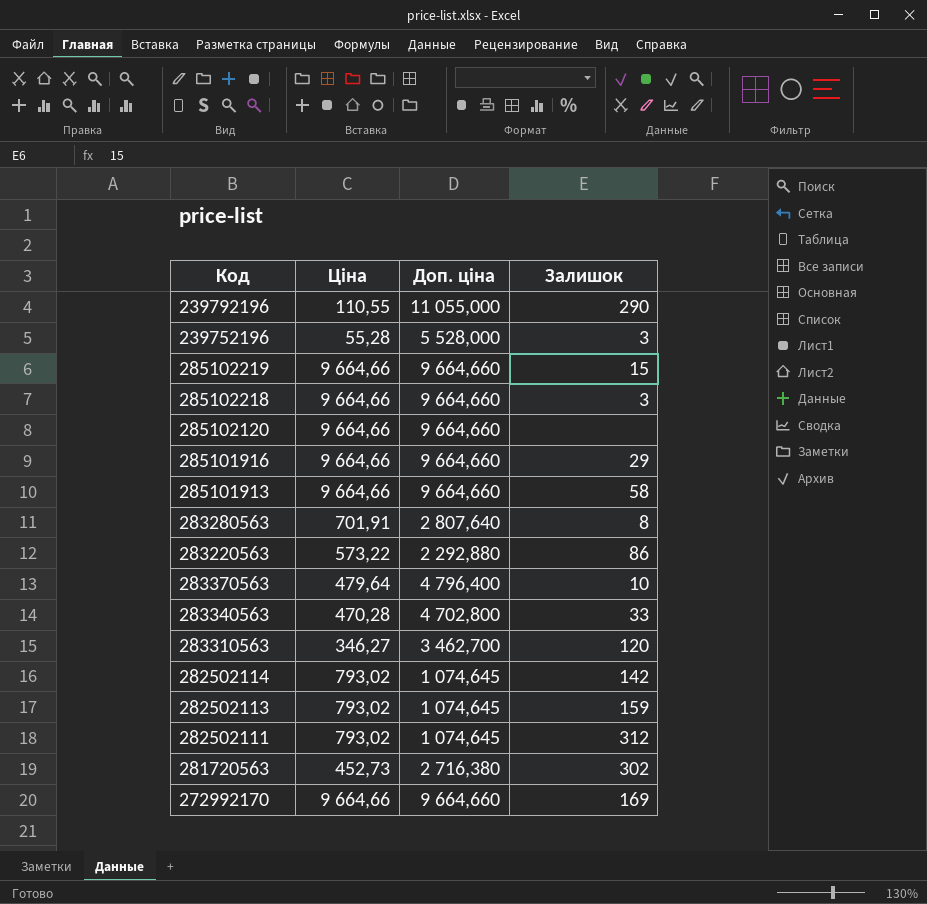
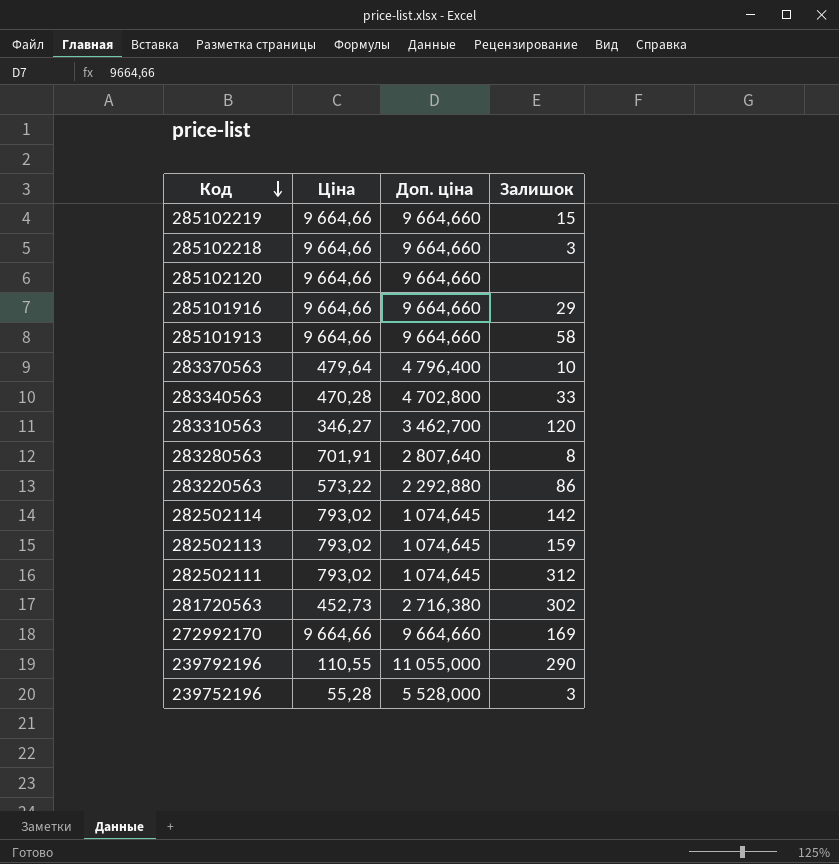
row order: none -> Код descending

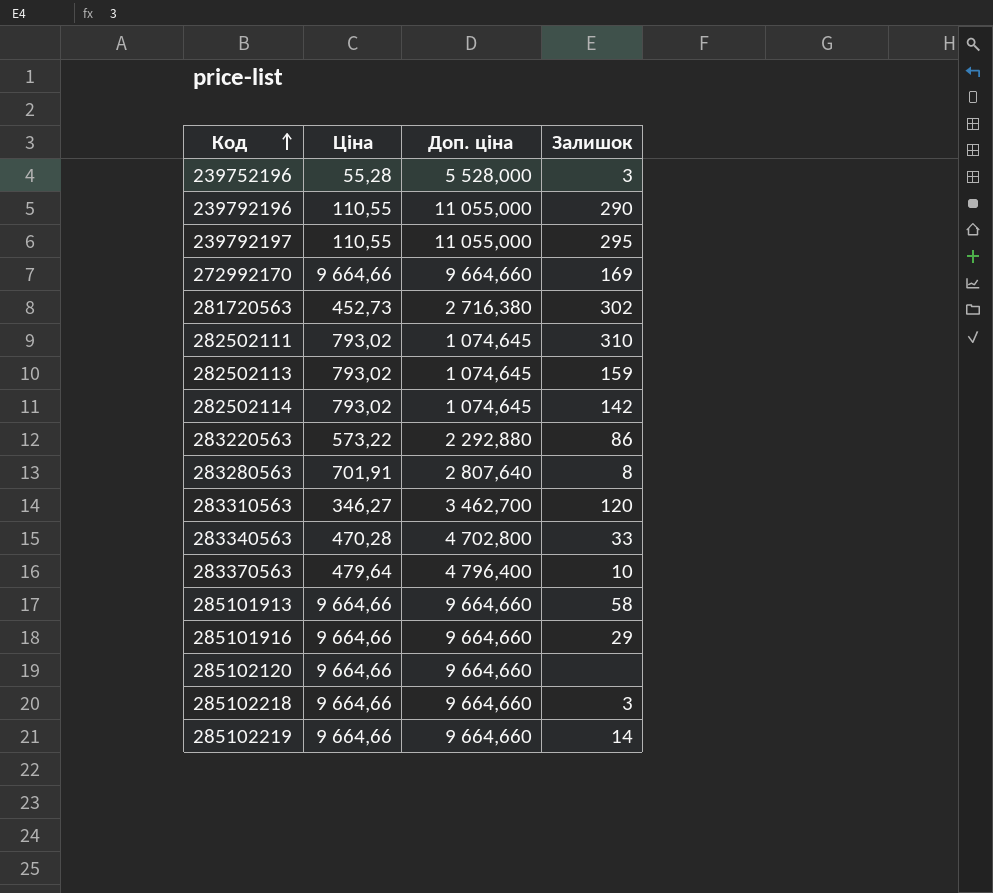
row order: Код descending -> Код ascending
row 239792197: none -> 110,55 | 11 055,000 | 295
282502111 | Залишок: 312 -> 310
285102219 | Залишок: 15 -> 14

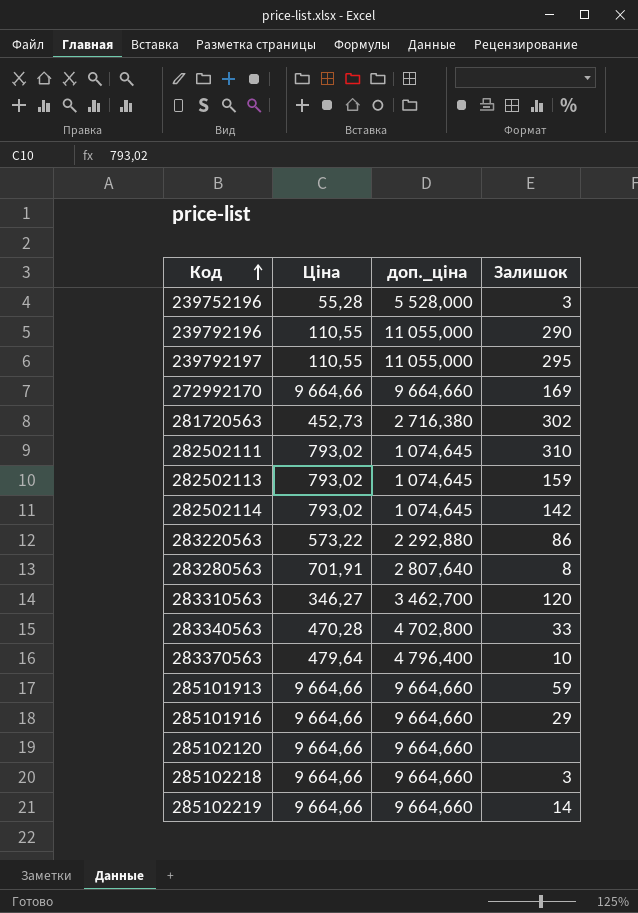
column name: Доп. ціна -> доп._ціна
285101913 | Залишок: 58 -> 59

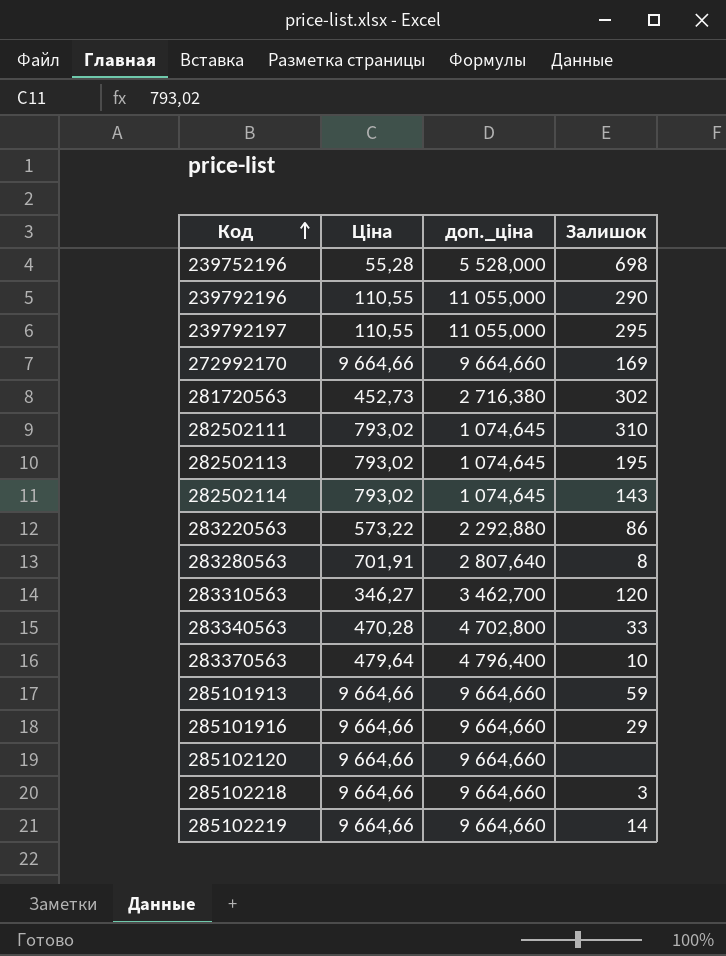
239752196 | Залишок: 3 -> 698
282502113 | Залишок: 159 -> 195
282502114 | Залишок: 142 -> 143

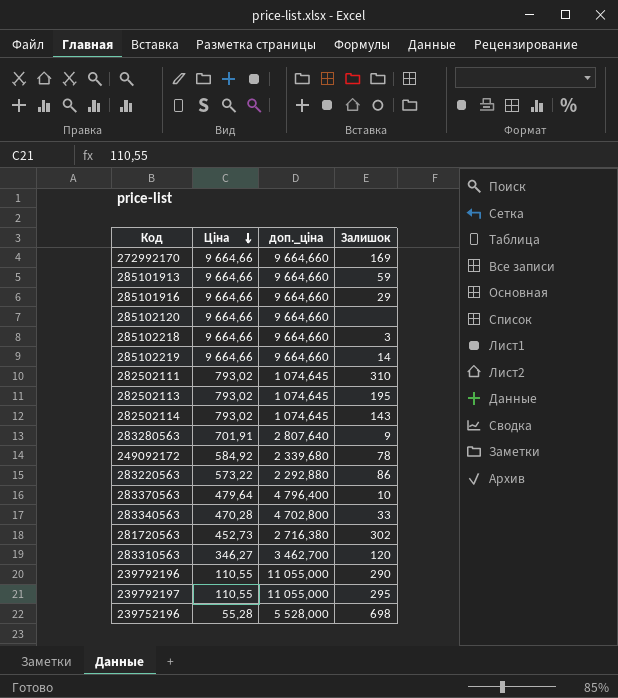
row order: Код ascending -> Ціна descending
283280563 | Залишок: 8 -> 9
row 249092172: none -> 584,92 | 2 339,680 | 78

